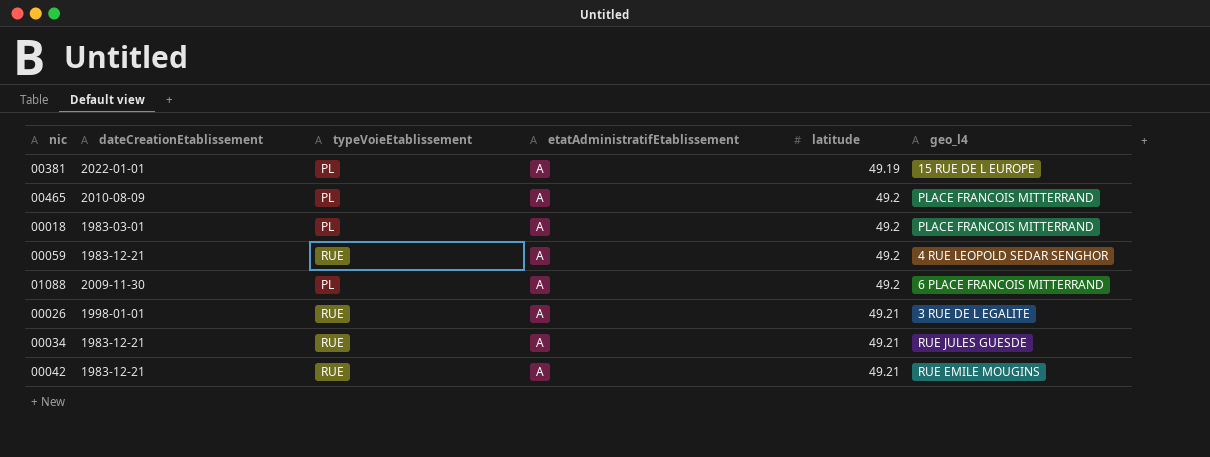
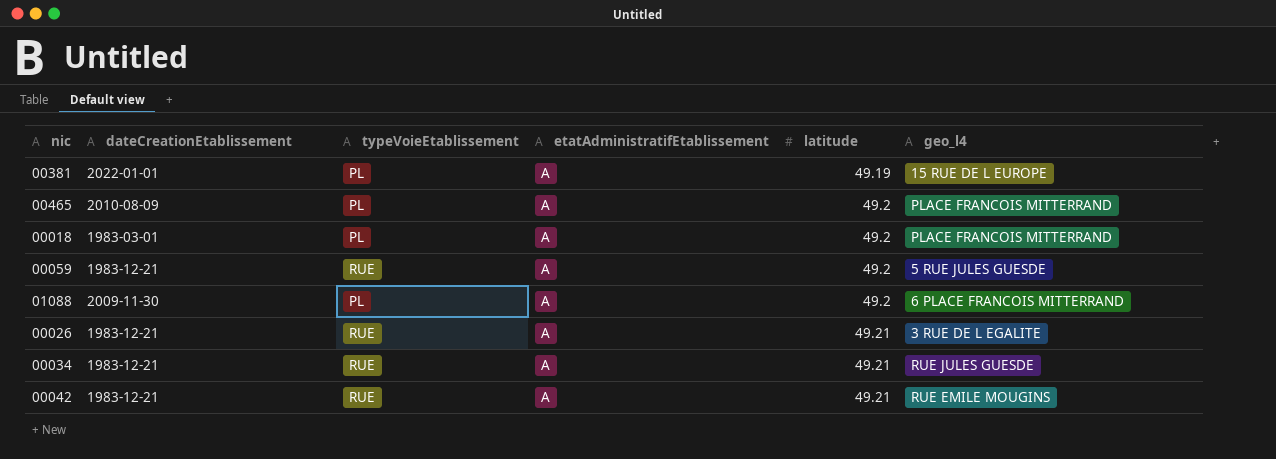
00059 | geo_l4: 4 RUE LEOPOLD SEDAR SENGHOR -> 5 RUE JULES GUESDE
00026 | dateCreationEtablissement: 1998-01-01 -> 1983-12-21

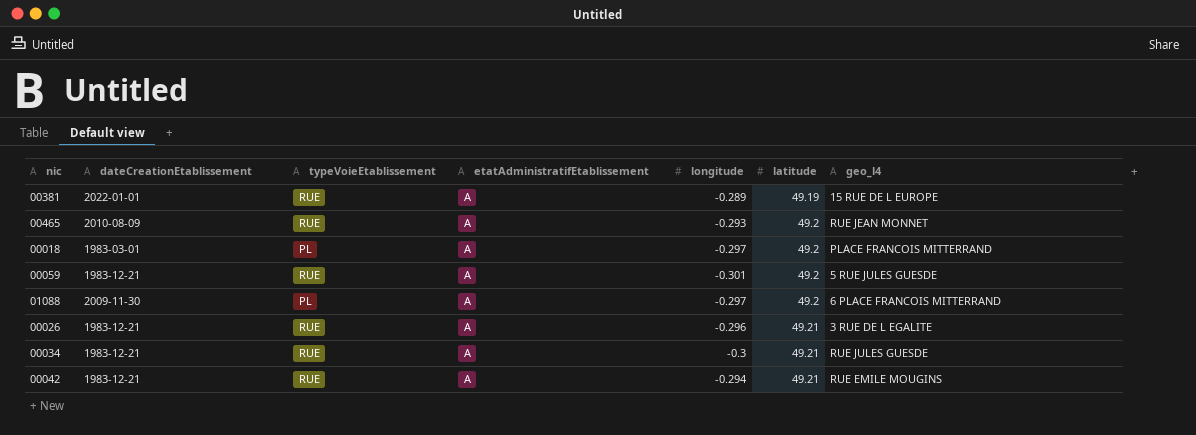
column longitude | position: none -> 5
00381 | typeVoieEtablissement: PL -> RUE
00465 | typeVoieEtablissement: PL -> RUE
00465 | geo_l4: PLACE FRANCOIS MITTERRAND -> RUE JEAN MONNET

